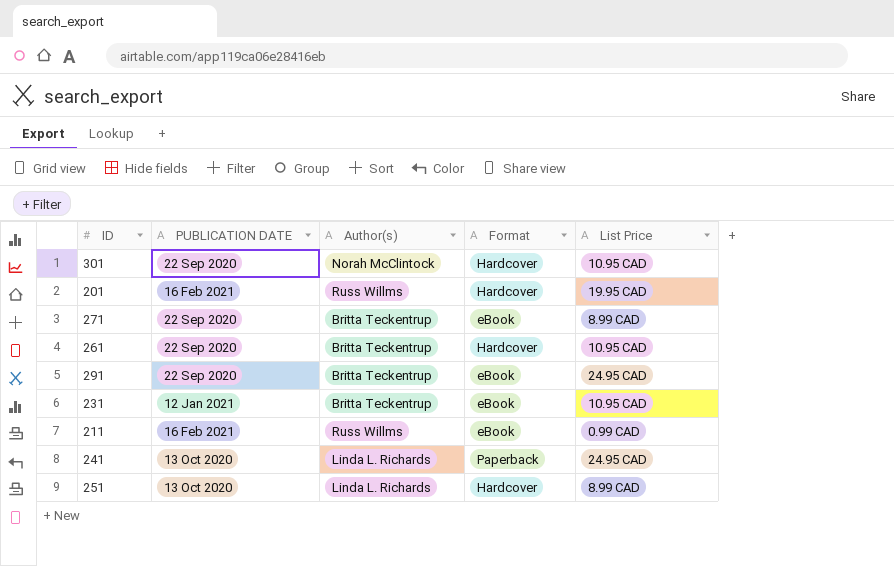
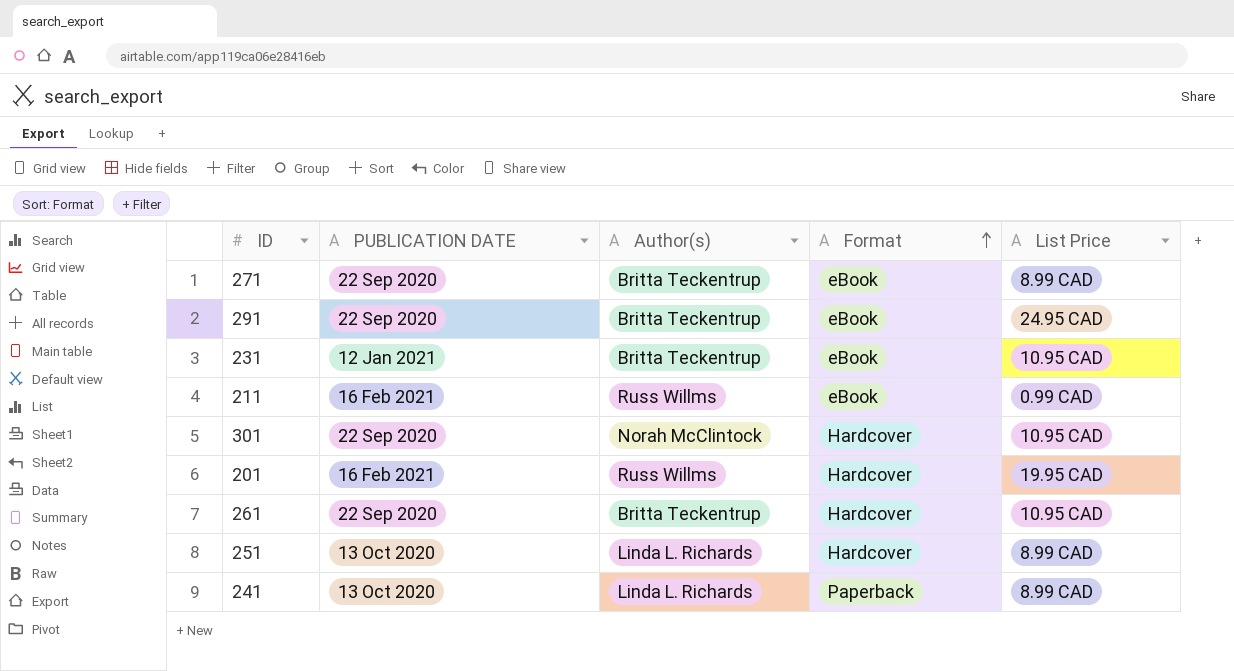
row order: none -> Format ascending
241 | List Price: 24.95 CAD -> 8.99 CAD

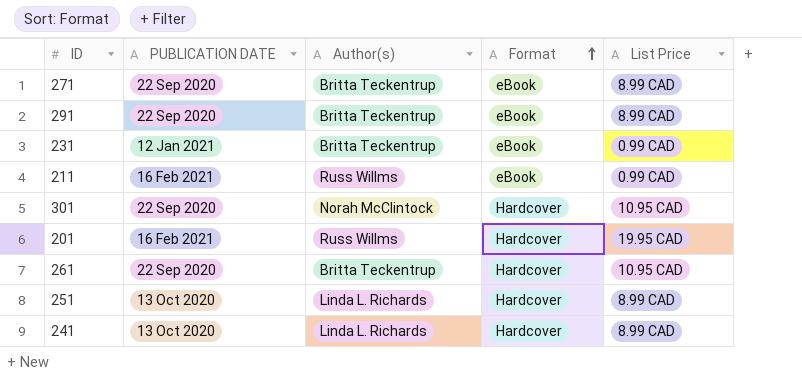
291 | List Price: 24.95 CAD -> 8.99 CAD
231 | List Price: 10.95 CAD -> 0.99 CAD
241 | Format: Paperback -> Hardcover

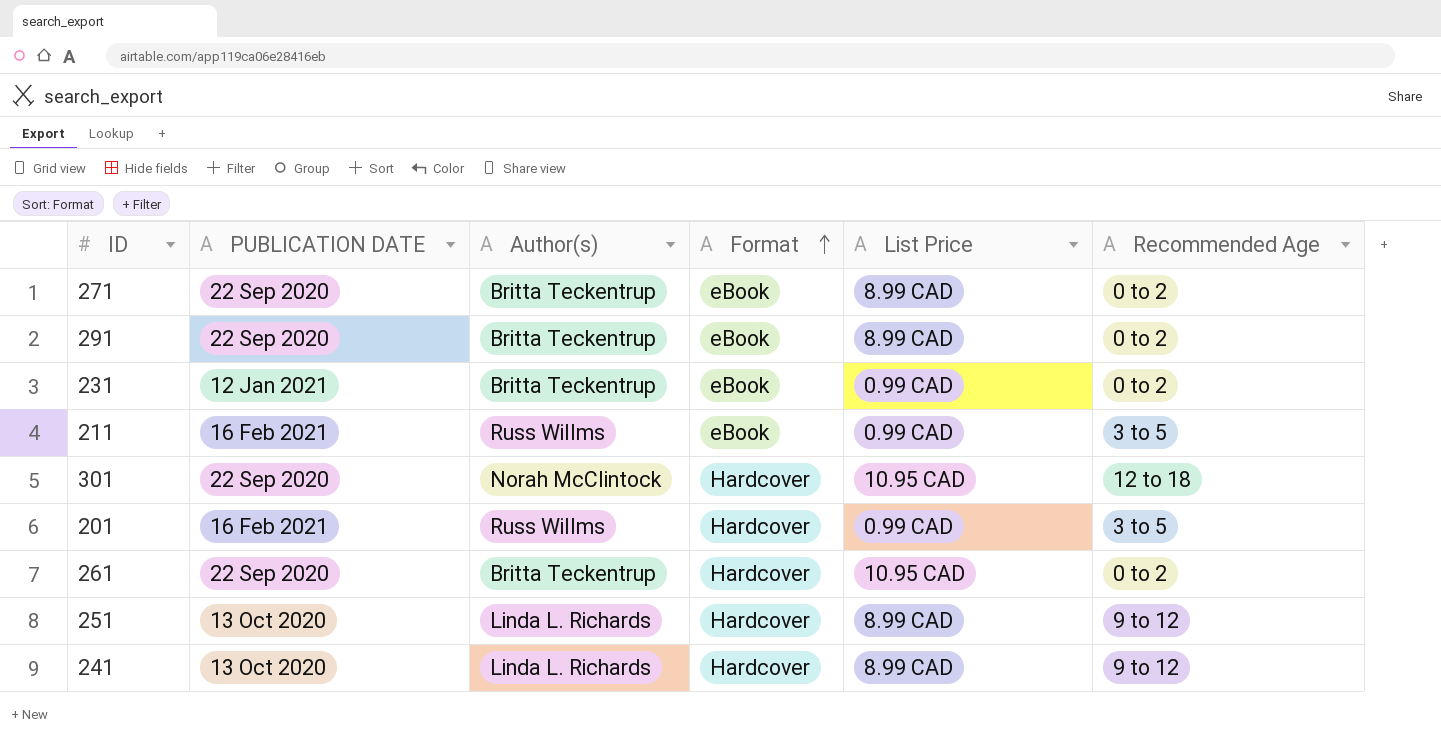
column Recommended Age | position: none -> 6
201 | List Price: 19.95 CAD -> 0.99 CAD

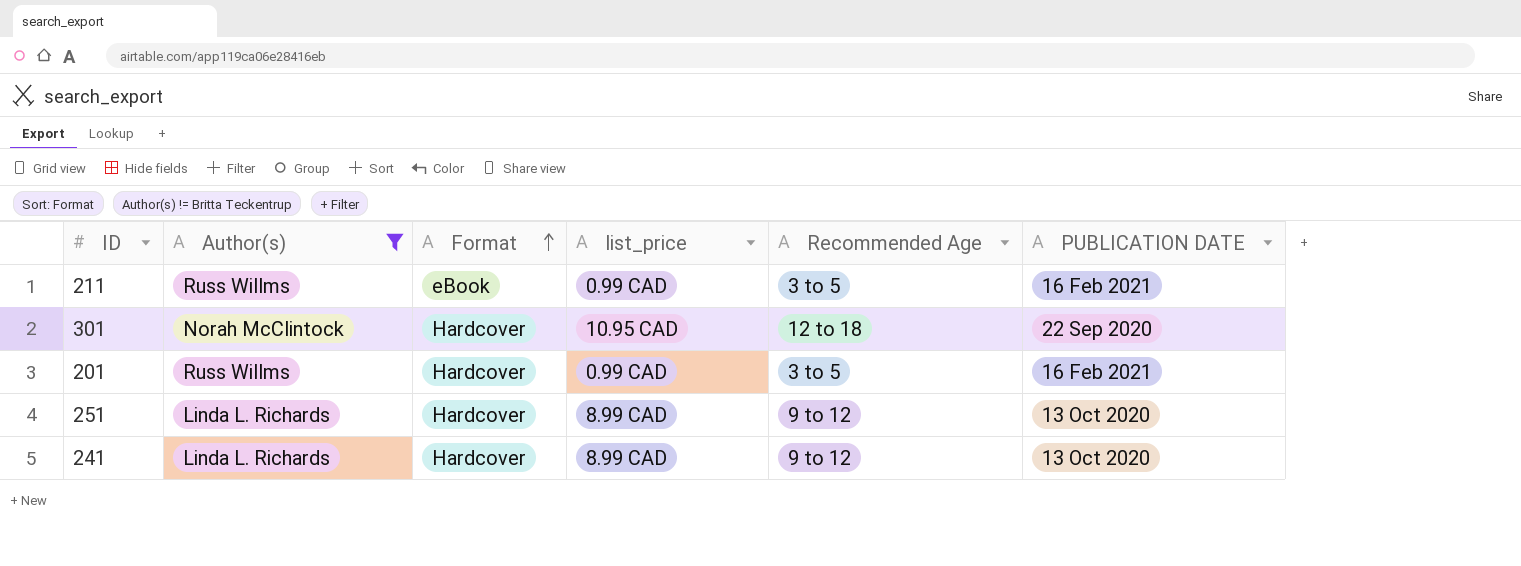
filter: none -> Author(s) != Britta Teckentrup
column name: List Price -> list_price
column PUBLICATION DATE | position: 2 -> 6

